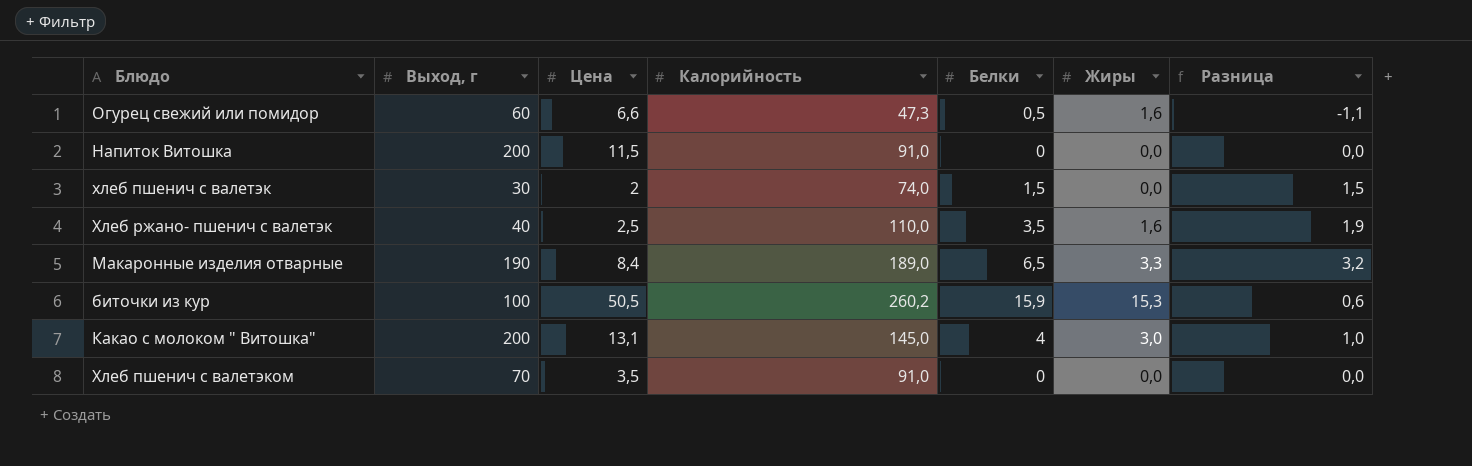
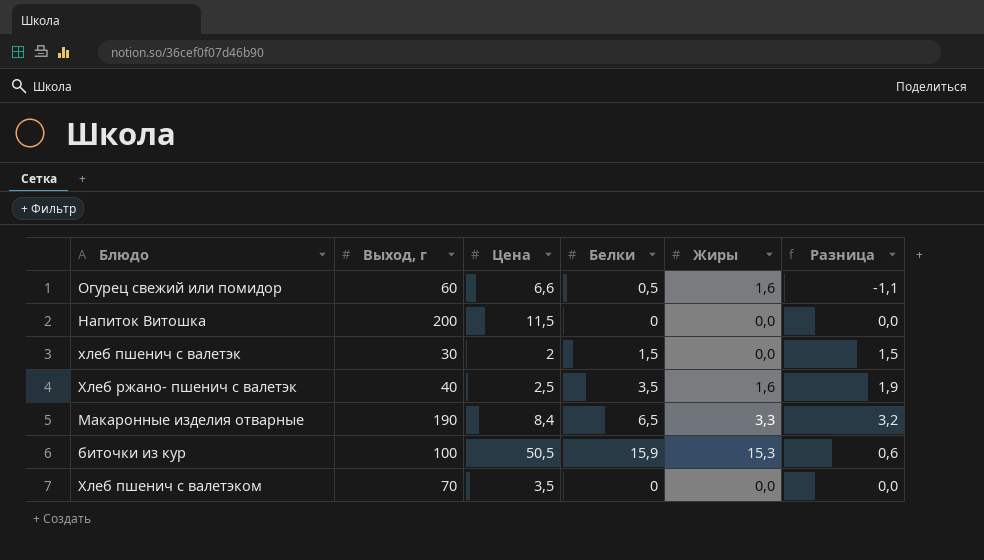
column Калорийность | position: 4 -> none
row Какао с молоком " Витошка": 200 | 13,1 | 145,0 | 4 | 3,0 | 1,0 -> none

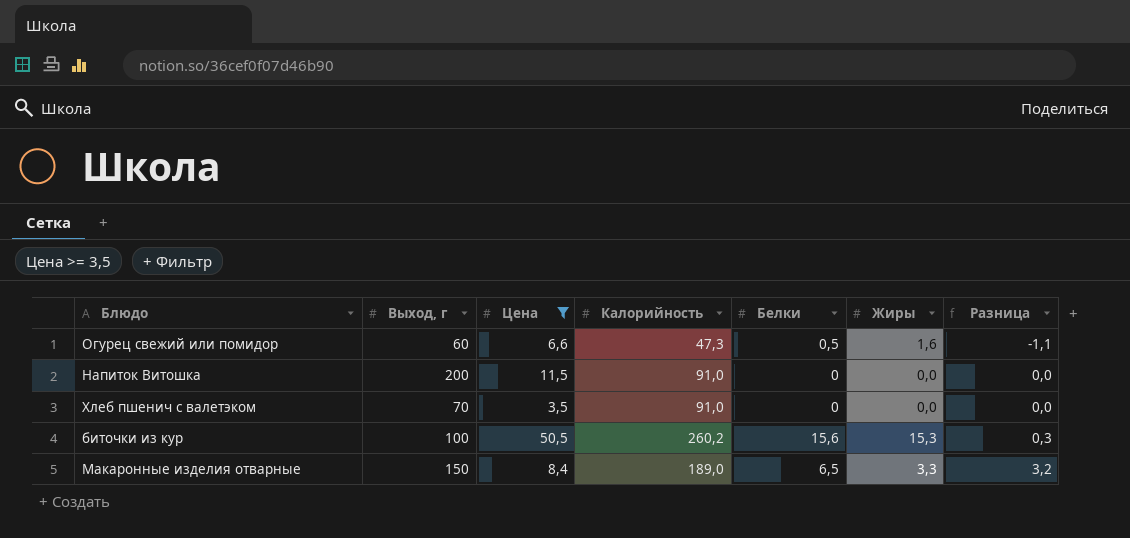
filter: none -> Цена >= 3,5
row order: none -> Разница ascending
column Калорийность | position: none -> 4
биточки из кур | Белки: 15,9 -> 15,6
биточки из кур | Разница: 0,6 -> 0,3
Макаронные изделия отварные | Выход, г: 190 -> 150

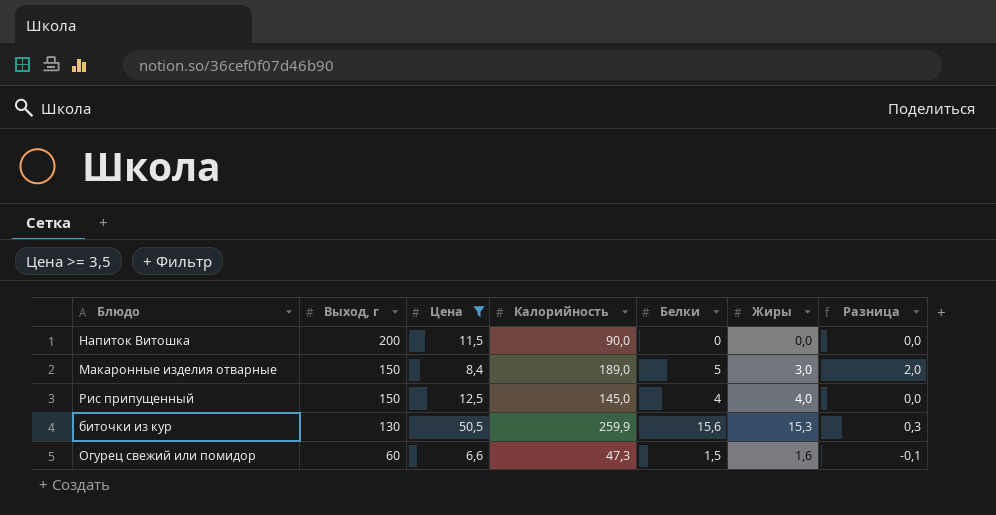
row order: Разница ascending -> Выход, г descending
row Хлеб пшенич с валетэком: 70 | 3,5 | 91,0 | 0 | 0,0 | 0,0 -> none
Напиток Витошка | Калорийность: 91,0 -> 90,0
Макаронные изделия отварные | Белки: 6,5 -> 5
Макаронные изделия отварные | Жиры: 3,3 -> 3,0
Макаронные изделия отварные | Разница: 3,2 -> 2,0
row Рис припущенный: none -> 150 | 12,5 | 145,0 | 4 | 4,0 | 0,0
биточки из кур | Выход, г: 100 -> 130
биточки из кур | Калорийность: 260,2 -> 259,9
Огурец свежий или помидор | Белки: 0,5 -> 1,5
Огурец свежий или помидор | Разница: -1,1 -> -0,1

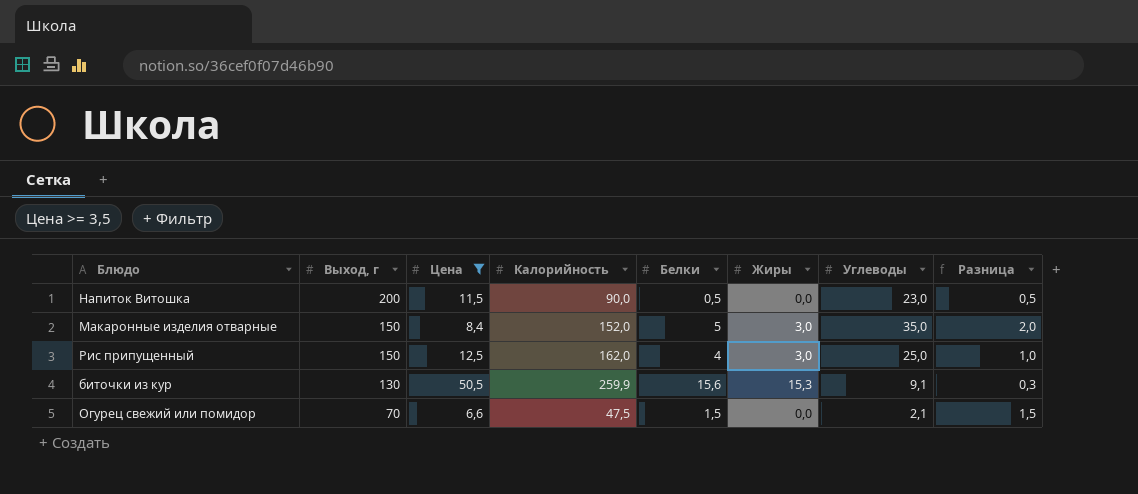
column Углеводы | position: none -> 7
Напиток Витошка | Белки: 0 -> 0,5
Напиток Витошка | Разница: 0,0 -> 0,5
Макаронные изделия отварные | Калорийность: 189,0 -> 152,0
Рис припущенный | Калорийность: 145,0 -> 162,0
Рис припущенный | Жиры: 4,0 -> 3,0
Рис припущенный | Разница: 0,0 -> 1,0
Огурец свежий или помидор | Выход, г: 60 -> 70
Огурец свежий или помидор | Калорийность: 47,3 -> 47,5
Огурец свежий или помидор | Жиры: 1,6 -> 0,0
Огурец свежий или помидор | Разница: -0,1 -> 1,5

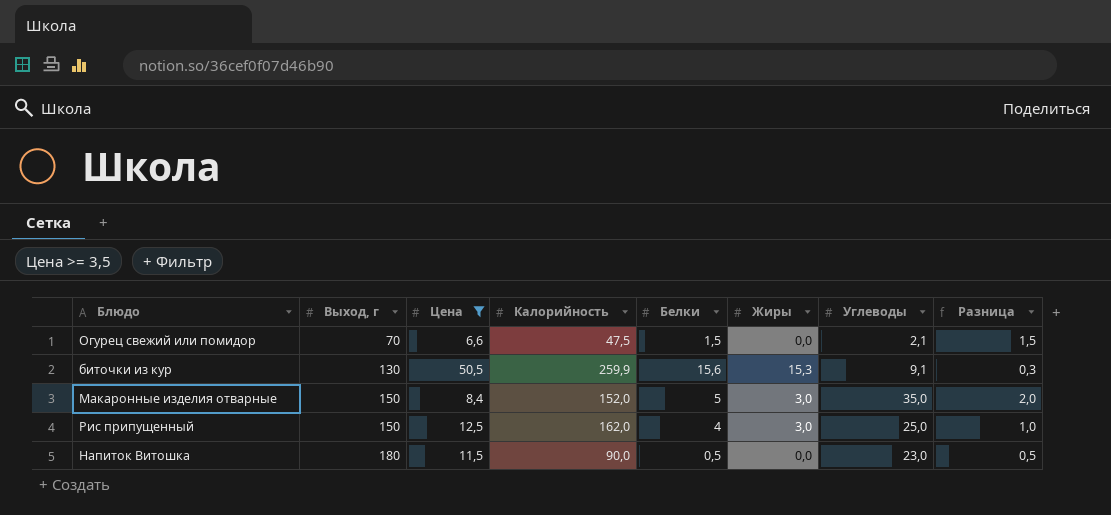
row order: Выход, г descending -> Выход, г ascending
Напиток Витошка | Выход, г: 200 -> 180

